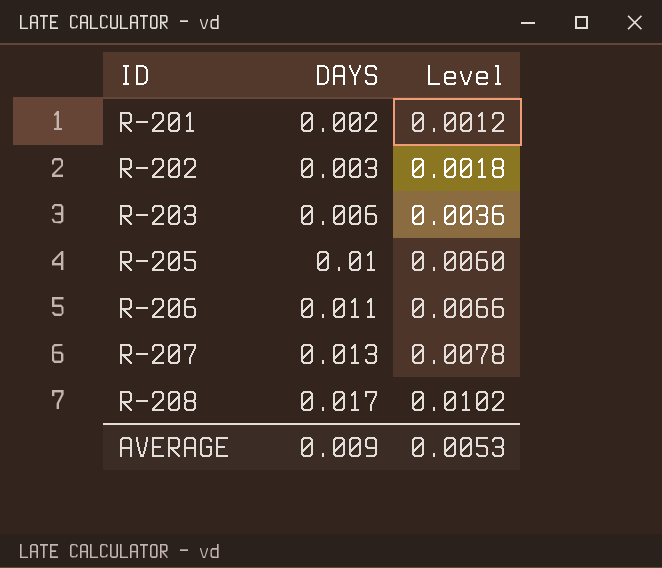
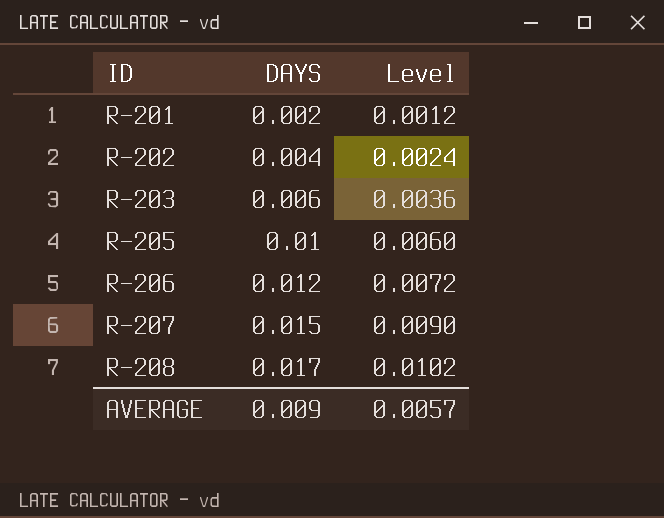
R-202 | DAYS: 0.003 -> 0.004
R-202 | Level: 0.0018 -> 0.0024
R-206 | DAYS: 0.011 -> 0.012
R-206 | Level: 0.0066 -> 0.0072
R-207 | DAYS: 0.013 -> 0.015
R-207 | Level: 0.0078 -> 0.0090
AVERAGE | Level: 0.0053 -> 0.0057

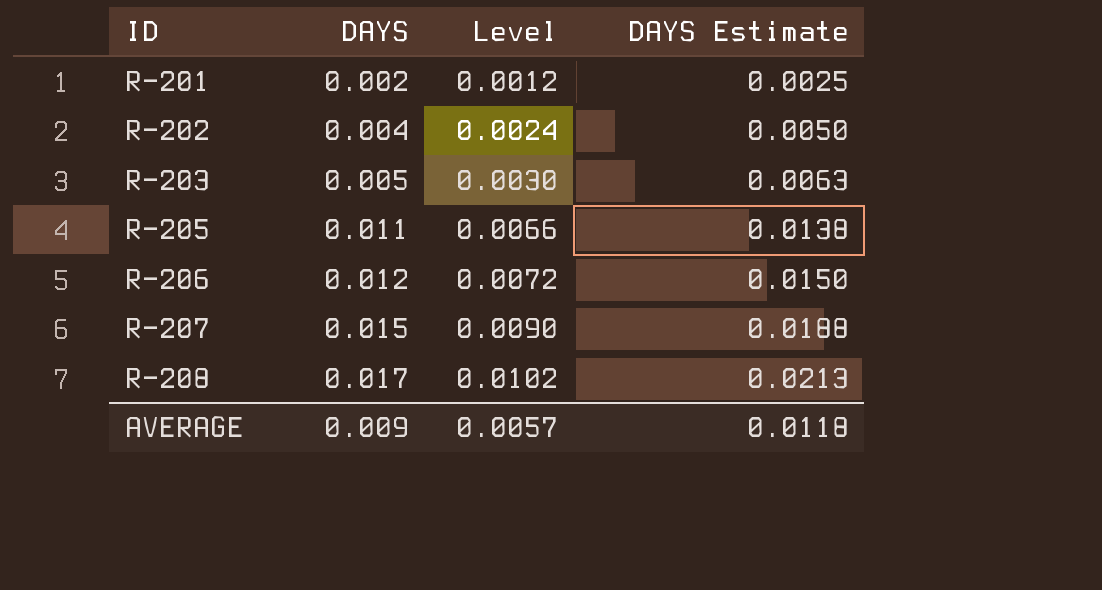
column DAYS Estimate | formula: none -> [DAYS] * 1.25
R-203 | DAYS: 0.006 -> 0.005
R-203 | Level: 0.0036 -> 0.0030
R-205 | DAYS: 0.01 -> 0.011
R-205 | Level: 0.0060 -> 0.0066

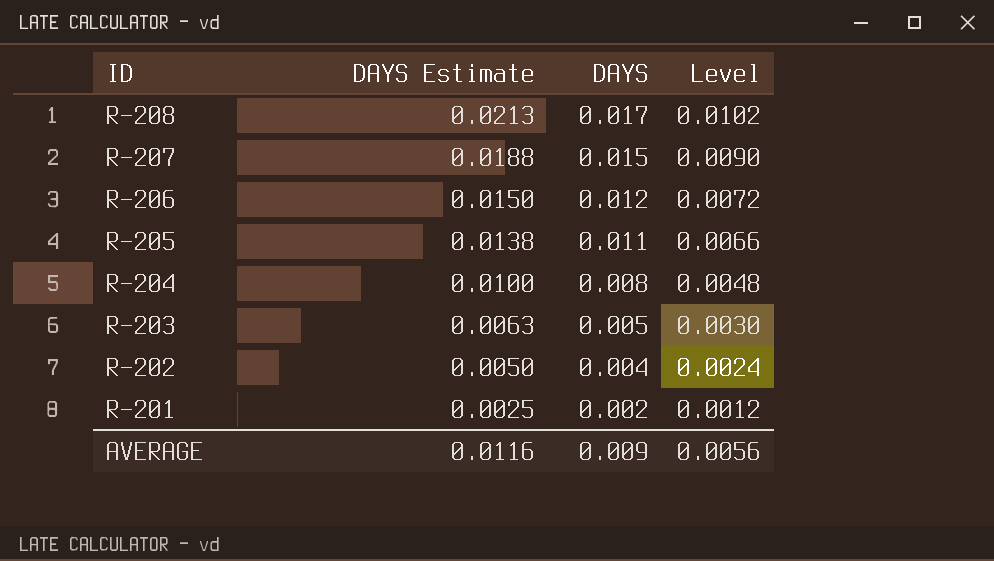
row order: ID ascending -> ID descending
column DAYS Estimate | position: 4 -> 2
row R-204: none -> 0.0100 | 0.008 | 0.0048
AVERAGE | DAYS Estimate: 0.0118 -> 0.0116
AVERAGE | Level: 0.0057 -> 0.0056

